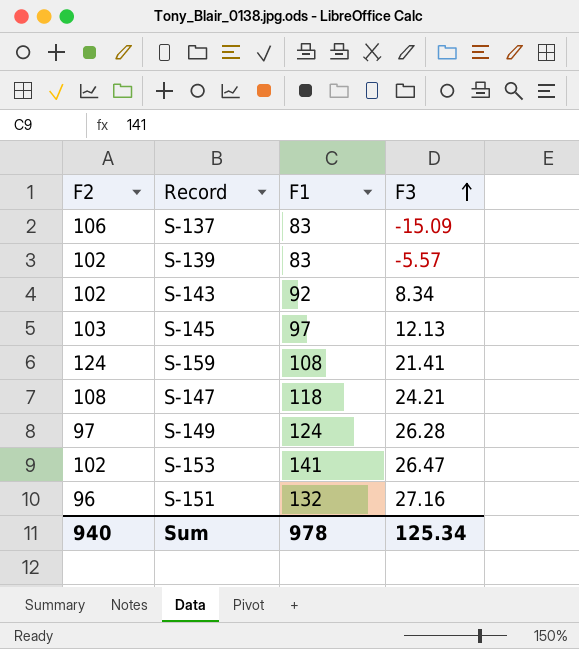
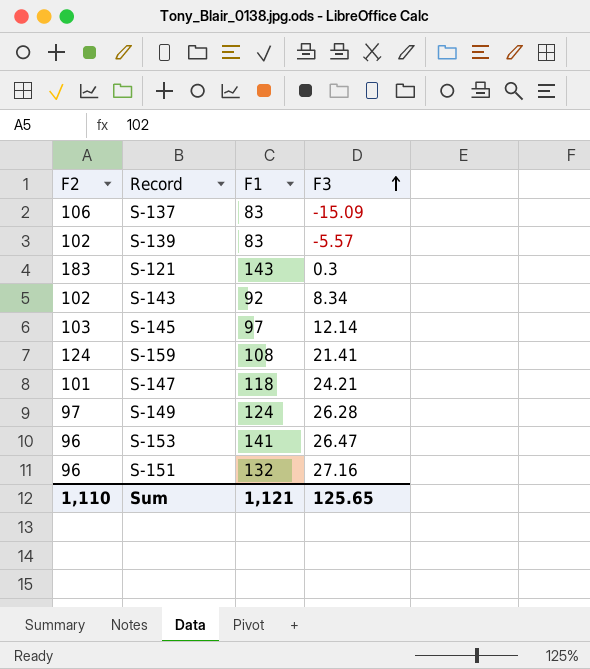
row S-121: none -> 183 | 143 | 0.3
S-145 | F3: 12.13 -> 12.14
S-147 | F2: 108 -> 101
S-153 | F2: 102 -> 96
Sum | F2: 940 -> 1,110
Sum | F1: 978 -> 1,121
Sum | F3: 125.34 -> 125.65

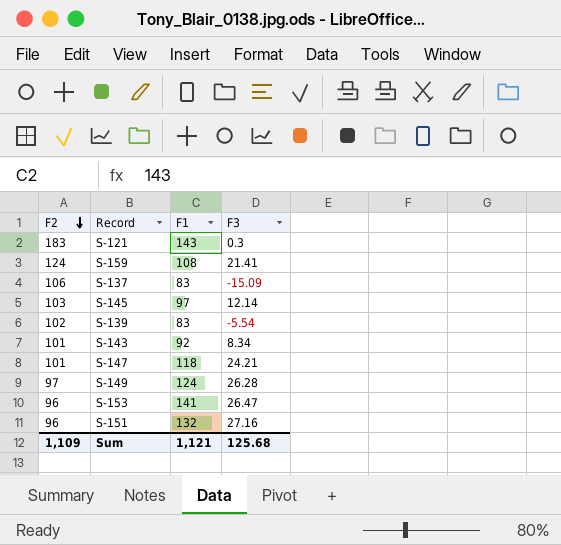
row order: F3 ascending -> F2 descending
S-139 | F3: -5.57 -> -5.54
S-143 | F2: 102 -> 101
Sum | F2: 1,110 -> 1,109
Sum | F3: 125.65 -> 125.68

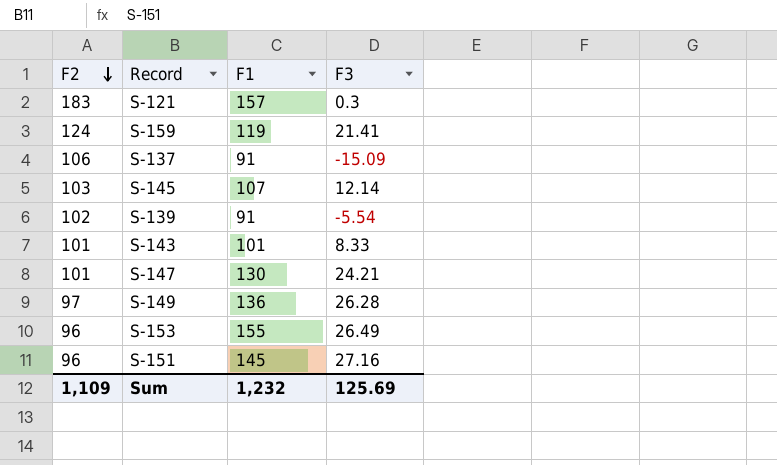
S-121 | F1: 143 -> 157
S-159 | F1: 108 -> 119
S-137 | F1: 83 -> 91
S-145 | F1: 97 -> 107
S-139 | F1: 83 -> 91
S-143 | F1: 92 -> 101
S-143 | F3: 8.34 -> 8.33
S-147 | F1: 118 -> 130
S-149 | F1: 124 -> 136
S-153 | F1: 141 -> 155
S-153 | F3: 26.47 -> 26.49
S-151 | F1: 132 -> 145
Sum | F1: 1,121 -> 1,232
Sum | F3: 125.68 -> 125.69

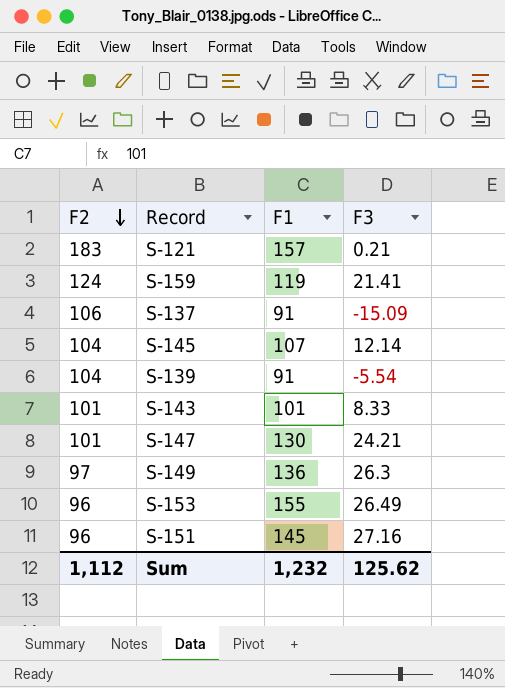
S-121 | F3: 0.3 -> 0.21
S-145 | F2: 103 -> 104
S-139 | F2: 102 -> 104
S-149 | F3: 26.28 -> 26.3
Sum | F2: 1,109 -> 1,112
Sum | F3: 125.69 -> 125.62

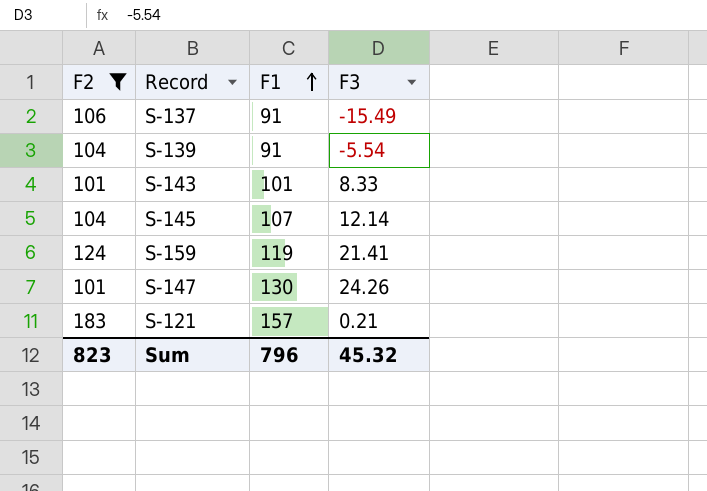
filter: none -> F2 >= 101
row order: F2 descending -> F1 ascending
S-137 | F3: -15.09 -> -15.49
S-147 | F3: 24.21 -> 24.26
Sum | F2: 1,112 -> 823
Sum | F1: 1,232 -> 796
Sum | F3: 125.62 -> 45.32

